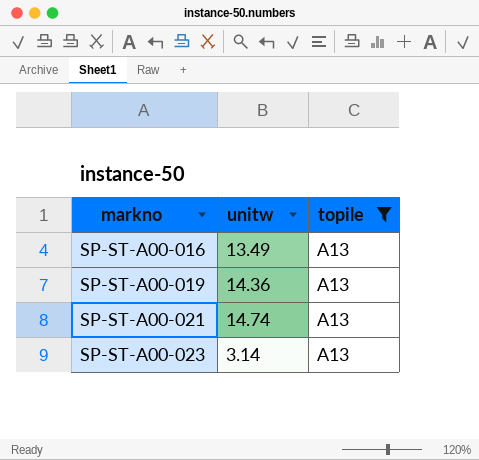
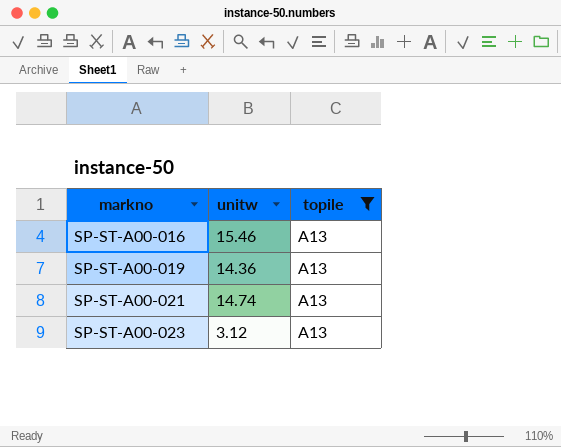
SP-ST-A00-016 | unitw: 13.49 -> 15.46
SP-ST-A00-023 | unitw: 3.14 -> 3.12

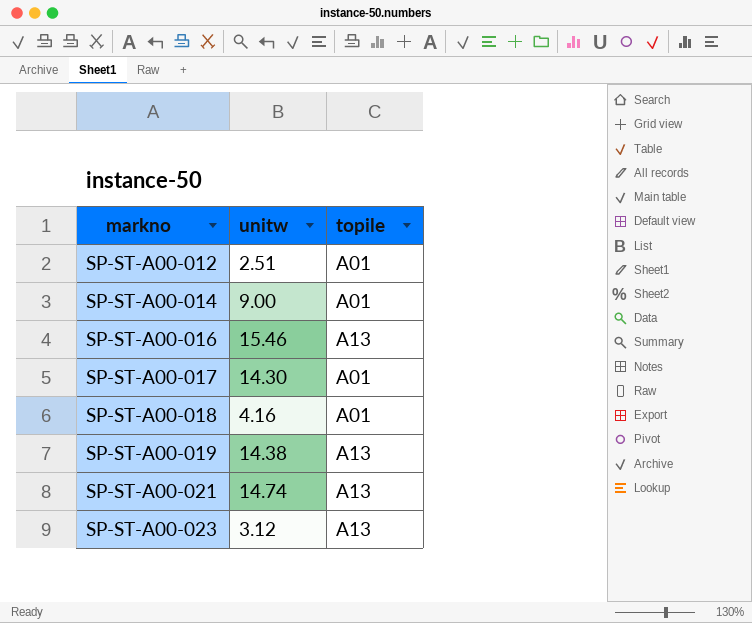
filter: topile = A13 -> none
SP-ST-A00-019 | unitw: 14.36 -> 14.38

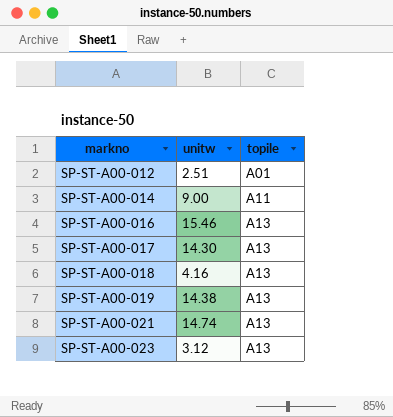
SP-ST-A00-014 | topile: A01 -> A11
SP-ST-A00-017 | topile: A01 -> A13
SP-ST-A00-018 | topile: A01 -> A13

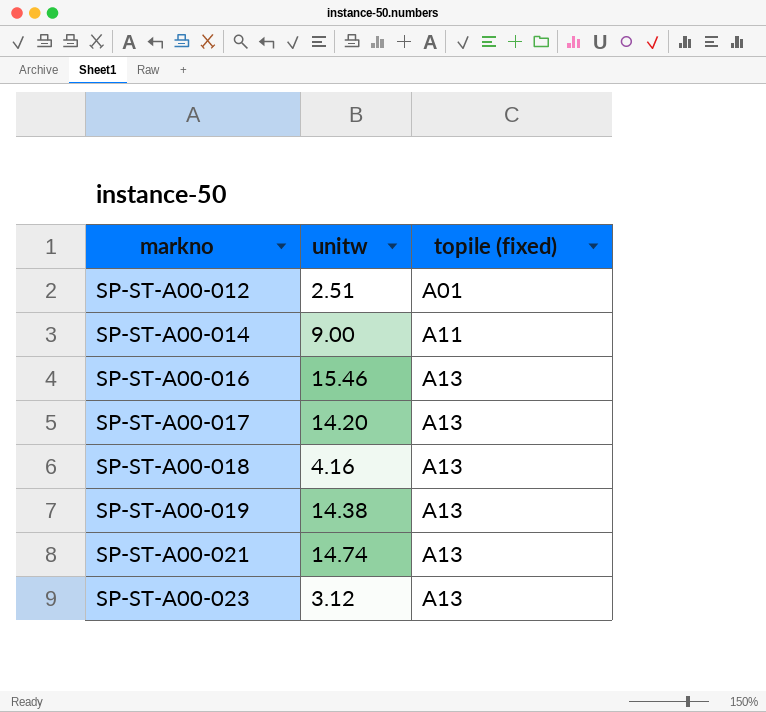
column name: topile -> topile (fixed)
SP-ST-A00-017 | unitw: 14.30 -> 14.20

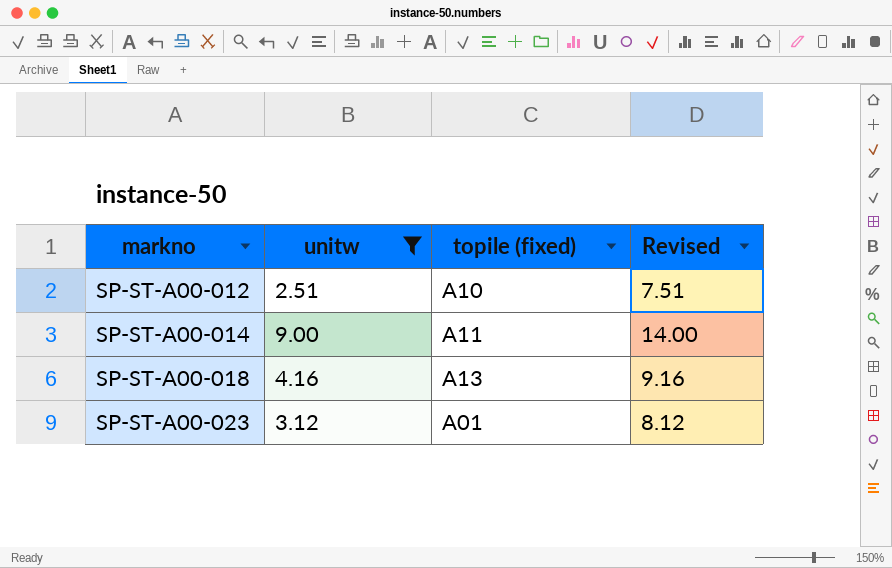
filter: none -> unitw <= 9.00
column Revised | formula: none -> [unitw] + 5
SP-ST-A00-012 | topile (fixed): A01 -> A10
SP-ST-A00-023 | topile (fixed): A13 -> A01

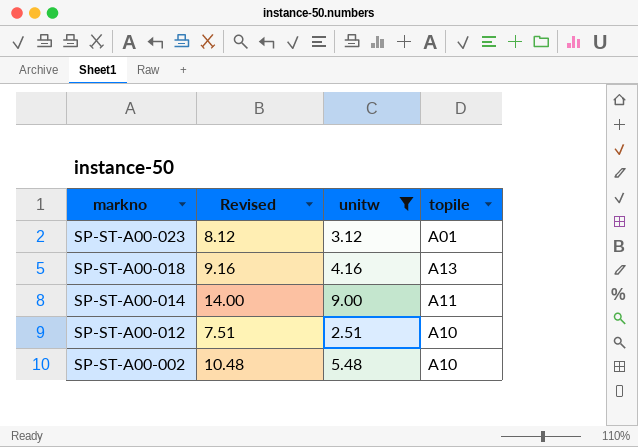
row order: markno ascending -> markno descending
column Revised | position: 4 -> 2
column name: topile (fixed) -> topile
row SP-ST-A00-002: none -> 10.48 | 5.48 | A10

